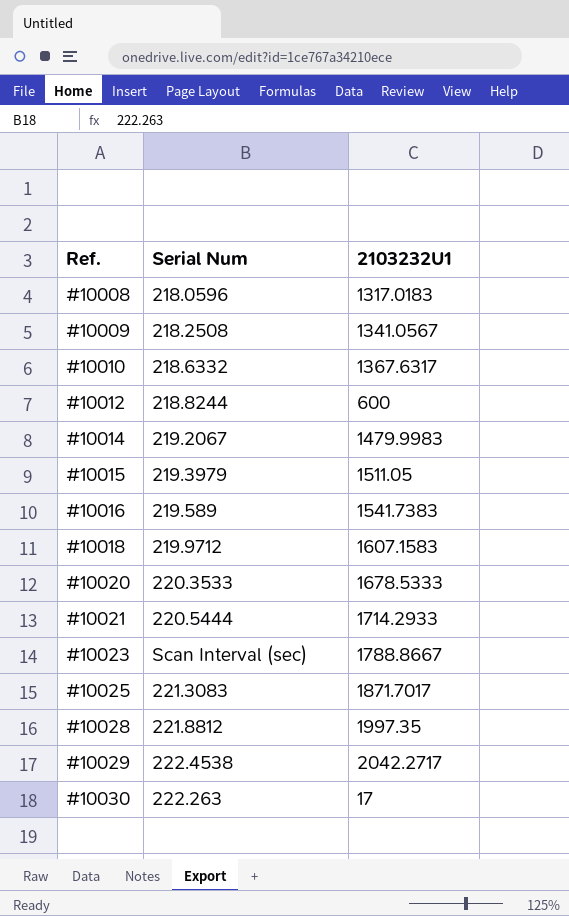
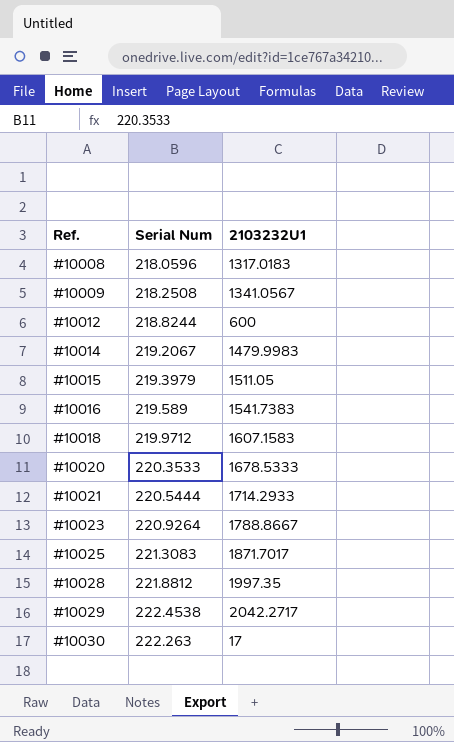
row #10010: 218.6332 | 1367.6317 -> none
#10023 | Serial Num: Scan Interval (sec) -> 220.9264

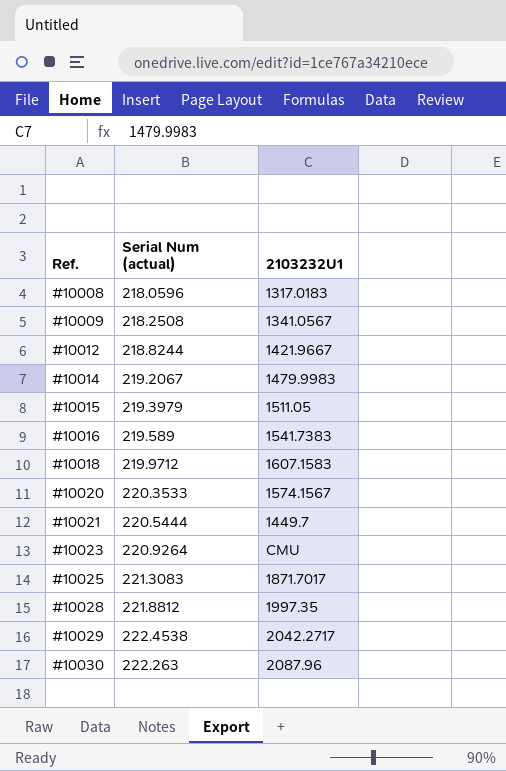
column name: Serial Num -> Serial Num (actual)
#10012 | 2103232U1: 600 -> 1421.9667
#10020 | 2103232U1: 1678.5333 -> 1574.1567
#10021 | 2103232U1: 1714.2933 -> 1449.7
#10023 | 2103232U1: 1788.8667 -> CMU
#10030 | 2103232U1: 17 -> 2087.96

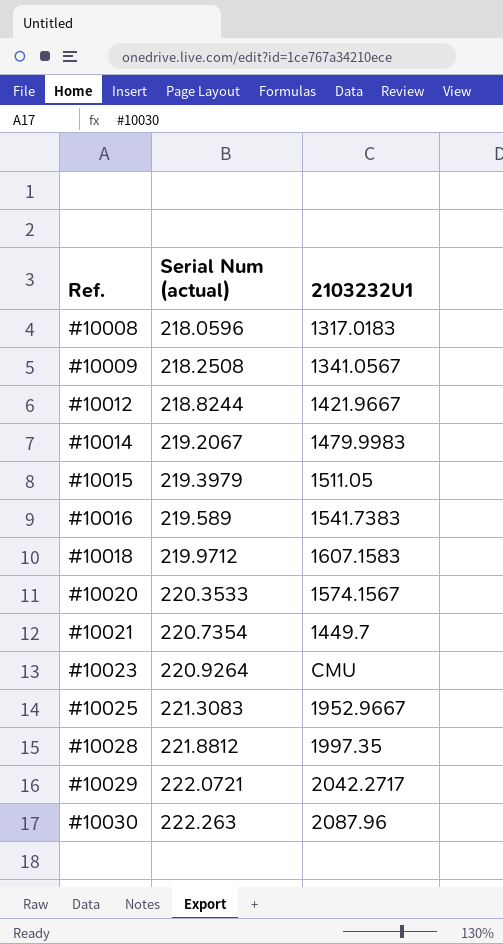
#10021 | Serial Num (actual): 220.5444 -> 220.7354
#10025 | 2103232U1: 1871.7017 -> 1952.9667
#10029 | Serial Num (actual): 222.4538 -> 222.0721

